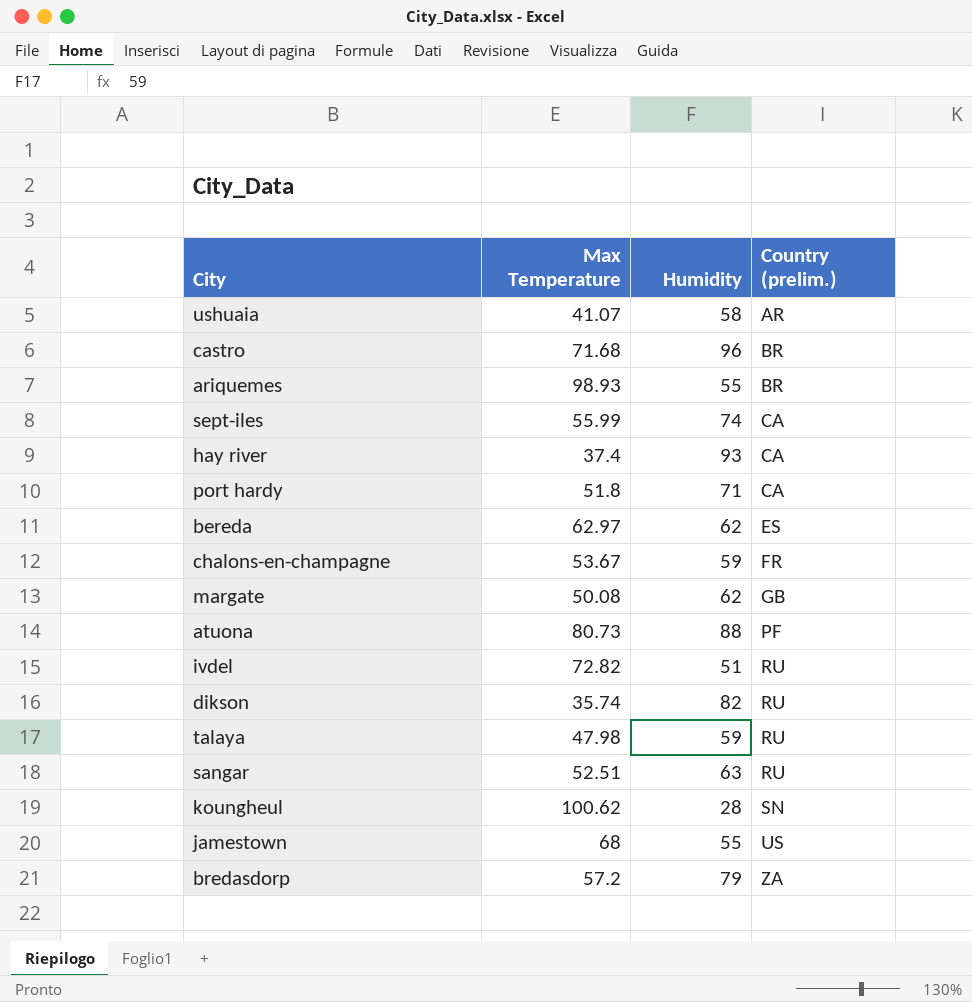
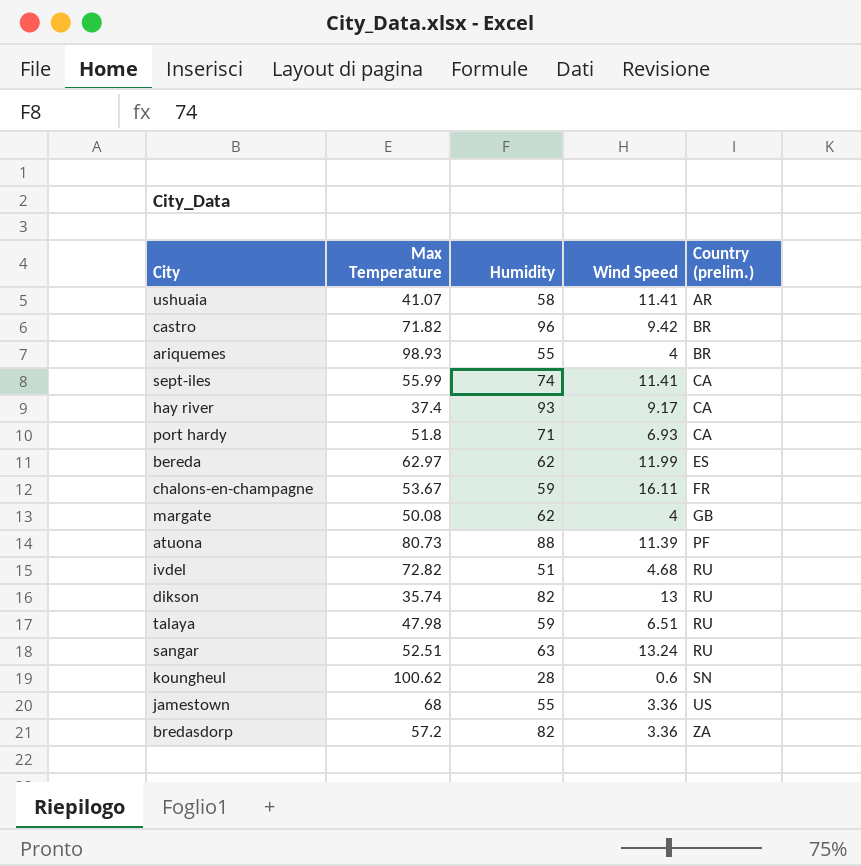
column Wind Speed | position: none -> 4
castro | Max Temperature: 71.68 -> 71.82
bredasdorp | Humidity: 79 -> 82

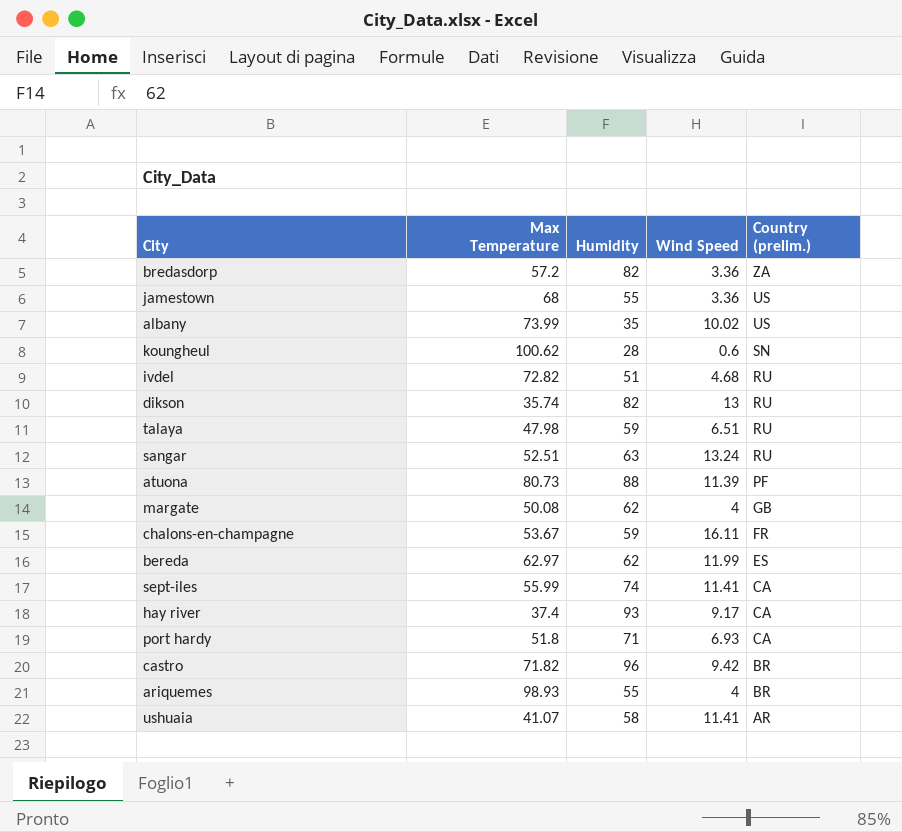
row order: Country (prelim.) ascending -> Country (prelim.) descending
row albany: none -> 73.99 | 35 | 10.02 | US

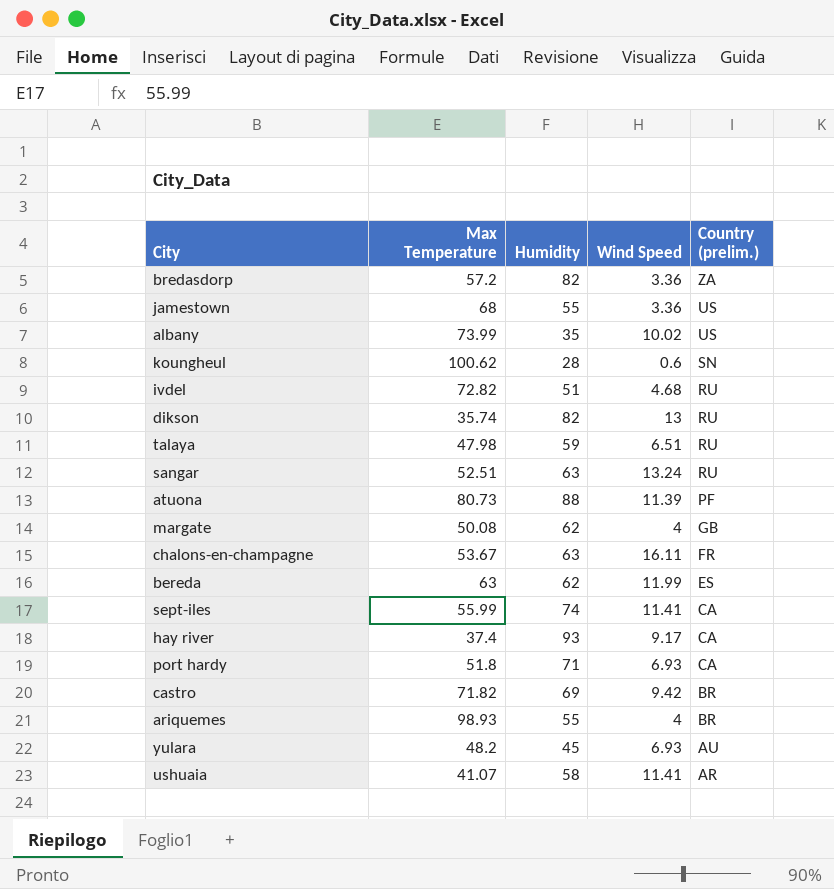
chalons-en-champagne | Humidity: 59 -> 63
bereda | Max Temperature: 62.97 -> 63
castro | Humidity: 96 -> 69
row yulara: none -> 48.2 | 45 | 6.93 | AU

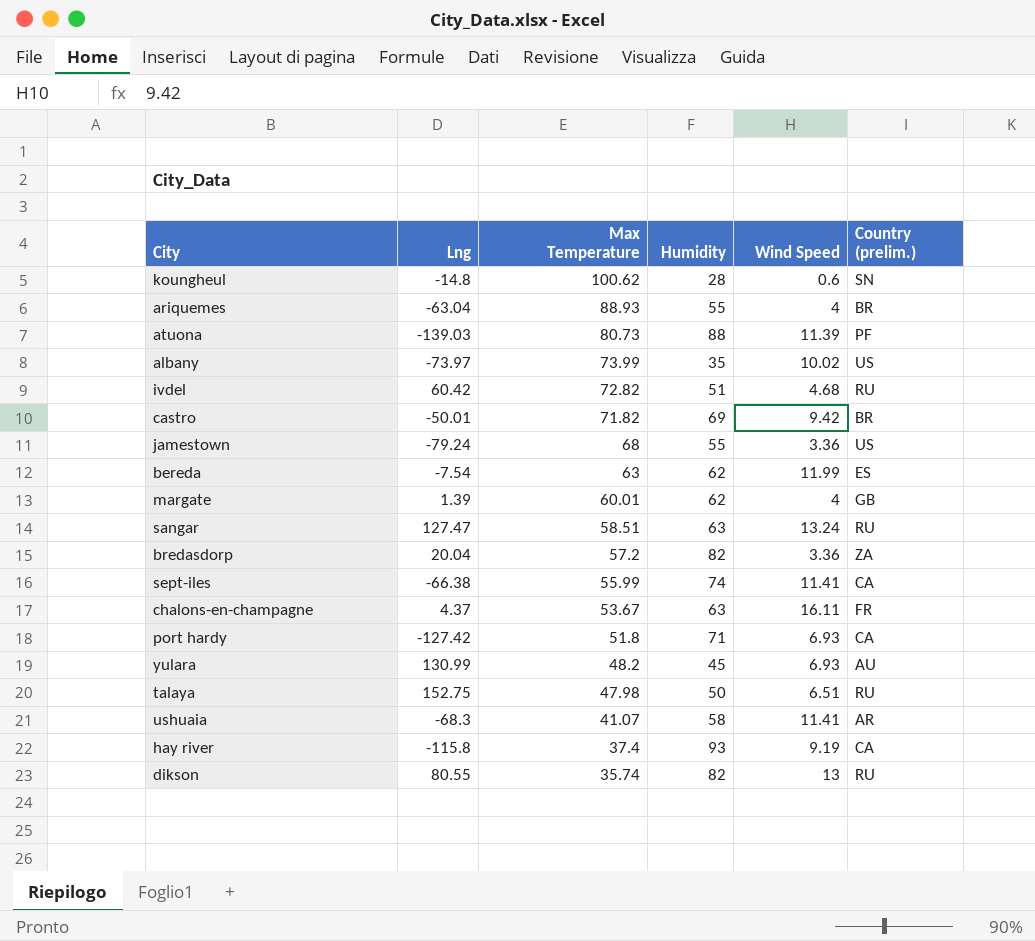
row order: Country (prelim.) descending -> Max Temperature descending
column Lng | position: none -> 2
ariquemes | Max Temperature: 98.93 -> 88.93
margate | Max Temperature: 50.08 -> 60.01
sangar | Max Temperature: 52.51 -> 58.51
talaya | Humidity: 59 -> 50
hay river | Wind Speed: 9.17 -> 9.19

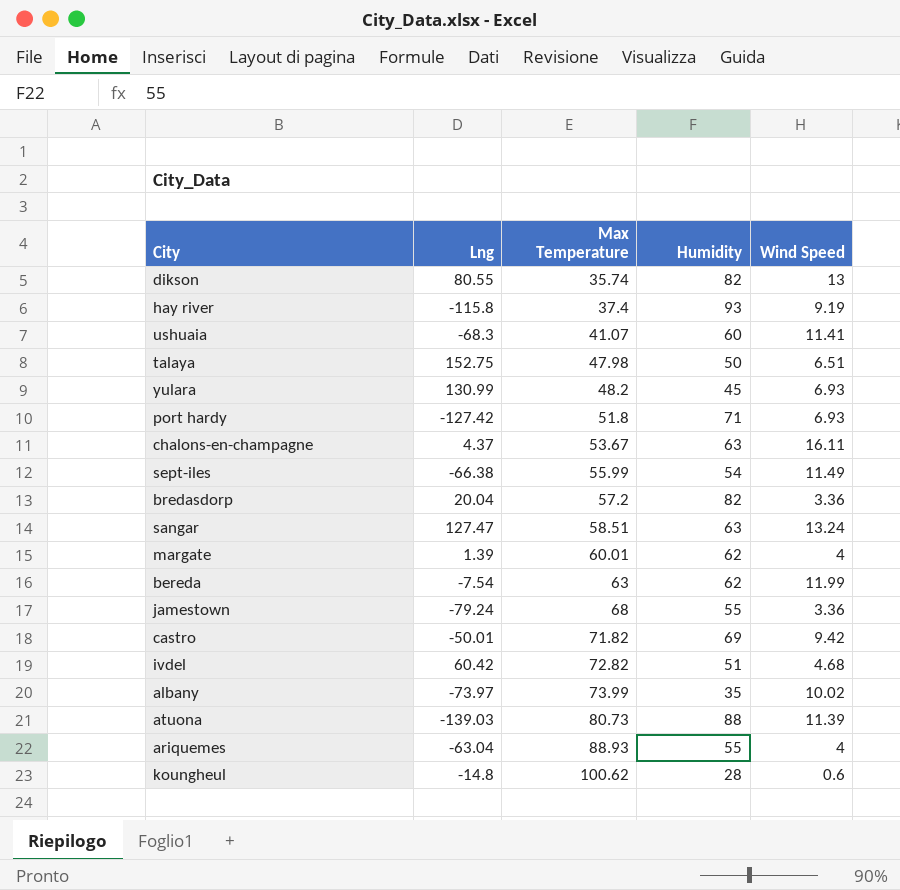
row order: Max Temperature descending -> Max Temperature ascending
column Country (prelim.) | position: 6 -> none
ushuaia | Humidity: 58 -> 60
sept-iles | Humidity: 74 -> 54
sept-iles | Wind Speed: 11.41 -> 11.49

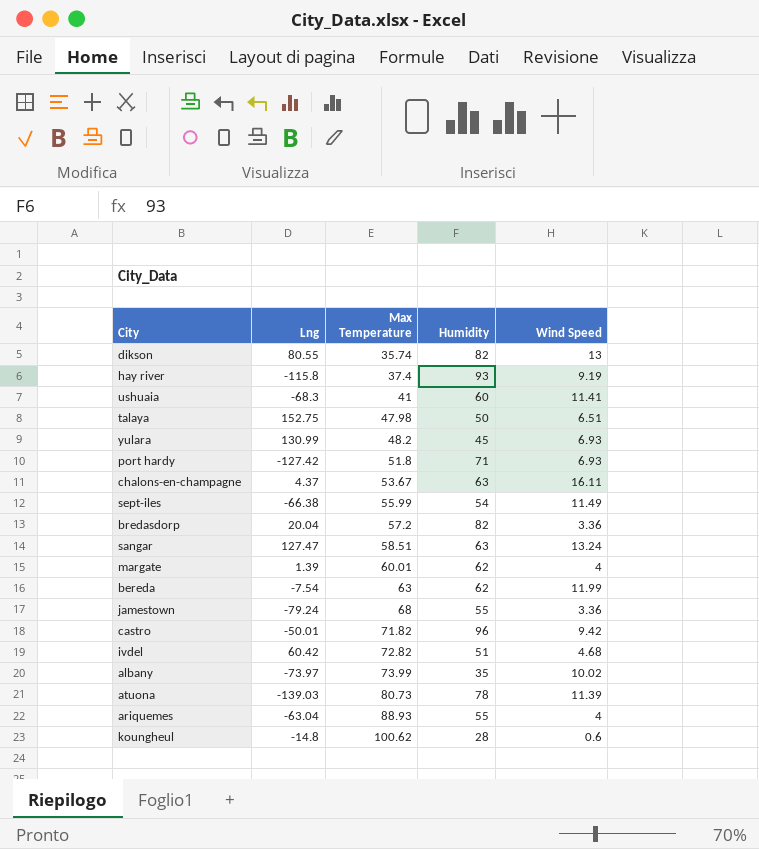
ushuaia | Max Temperature: 41.07 -> 41
castro | Humidity: 69 -> 96
atuona | Humidity: 88 -> 78

